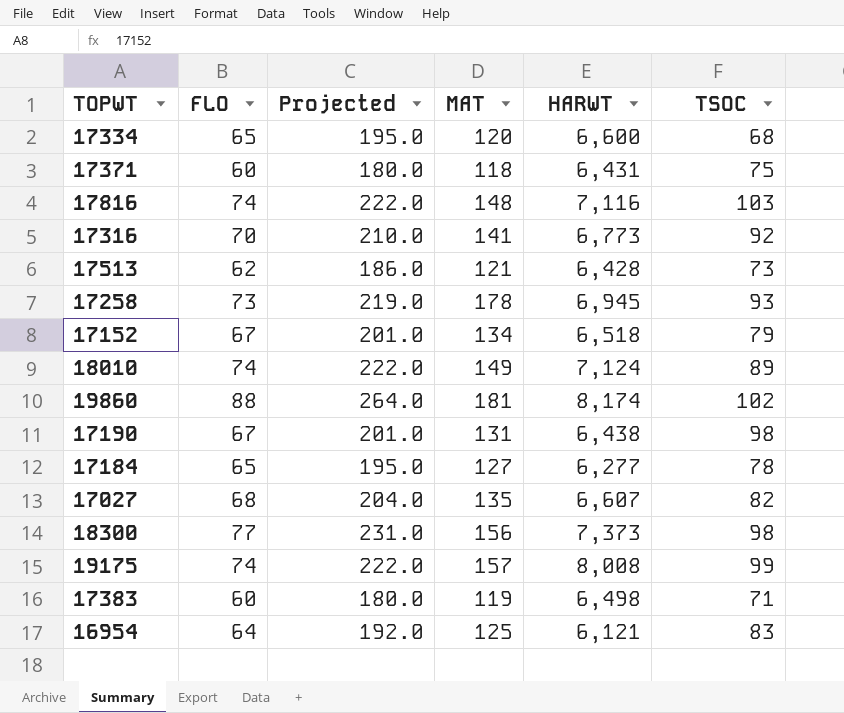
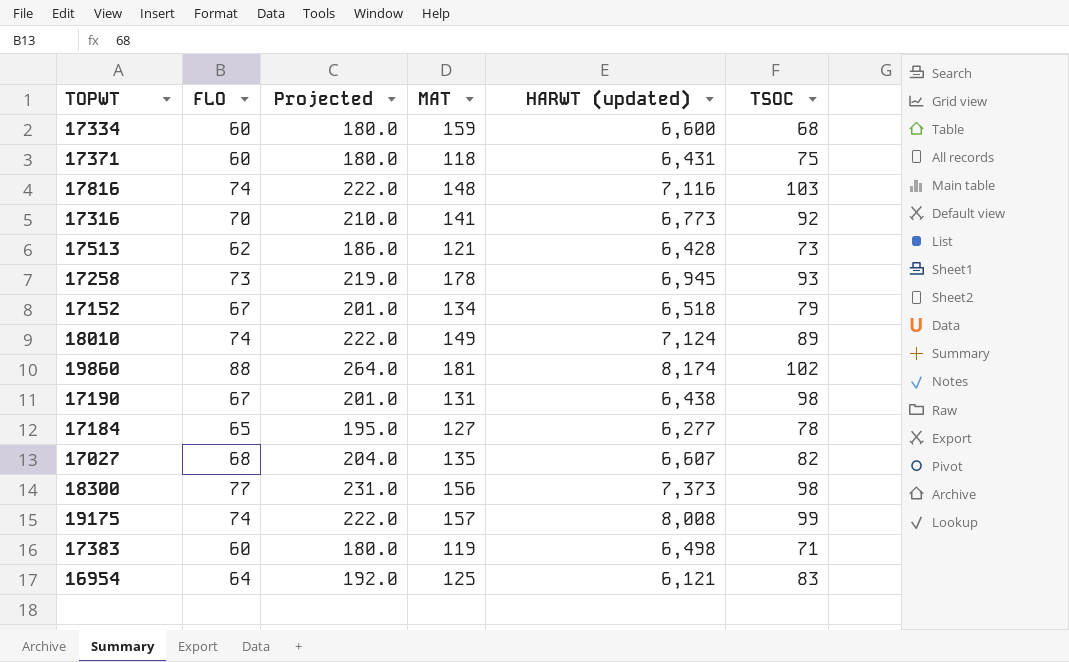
column name: HARWT -> HARWT (updated)
17334 | FLO: 65 -> 60
17334 | Projected: 195.0 -> 180.0
17334 | MAT: 120 -> 159

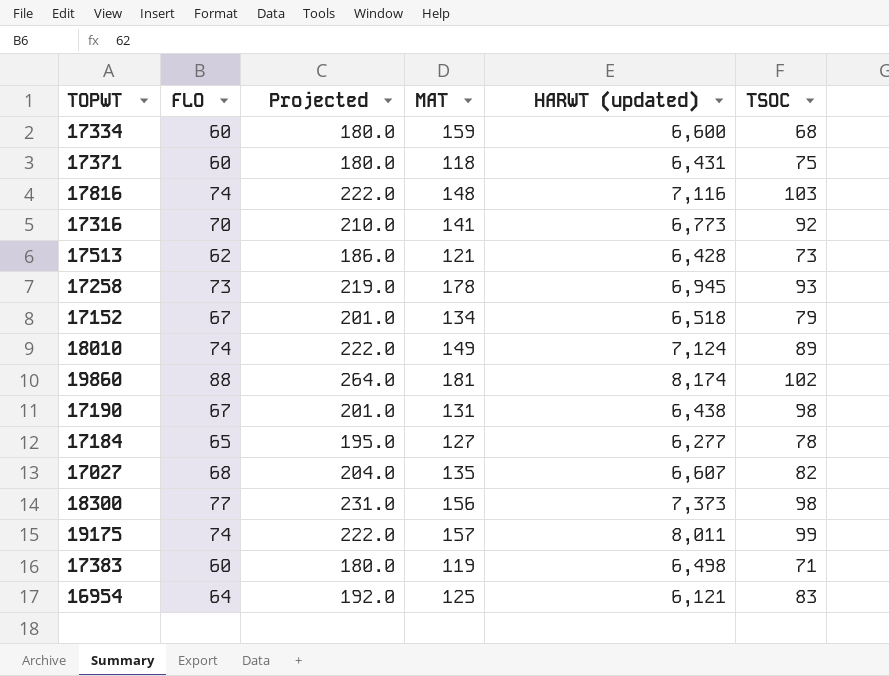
19175 | HARWT (updated): 8,008 -> 8,011

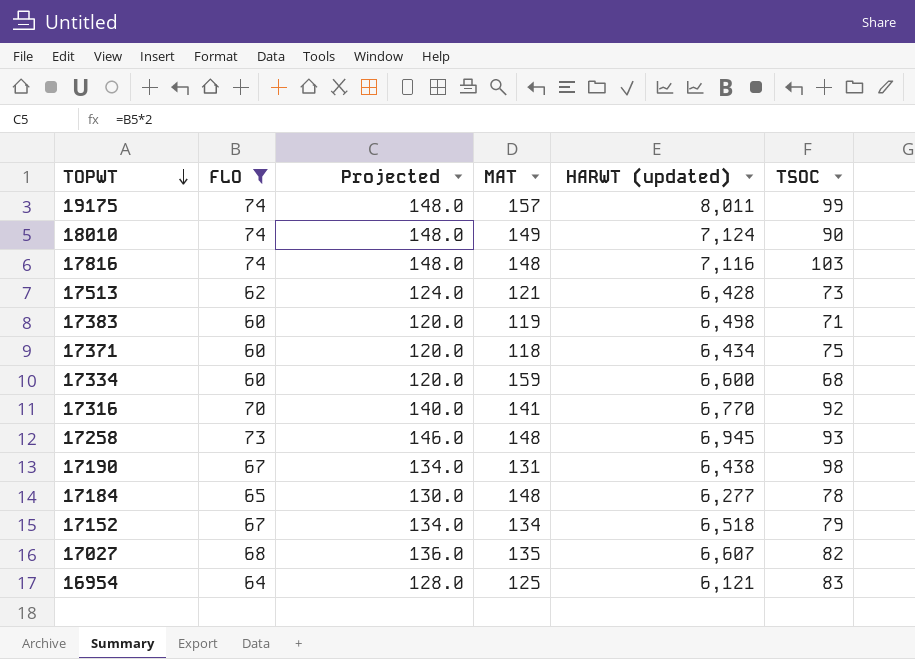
filter: none -> FLO <= 74
row order: none -> TOPWT descending
column Projected | formula: [FLO] * 3 -> [FLO] * 2
18010 | TSOC: 89 -> 90
17371 | HARWT (updated): 6,431 -> 6,434
17316 | HARWT (updated): 6,773 -> 6,770
17258 | MAT: 178 -> 148
17184 | MAT: 127 -> 148

